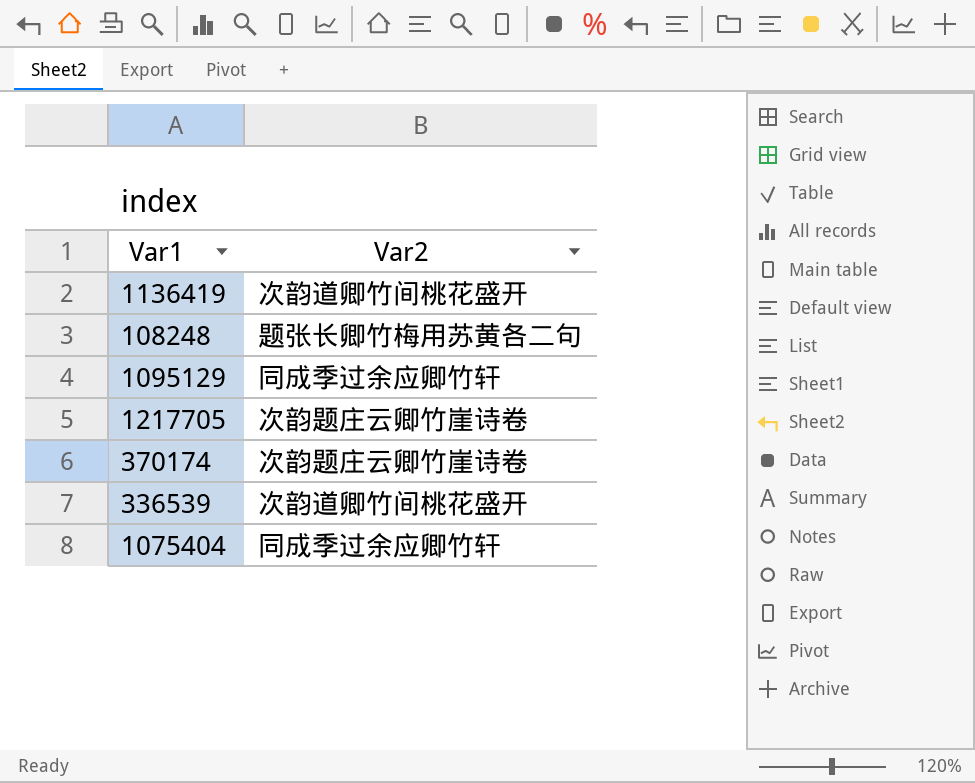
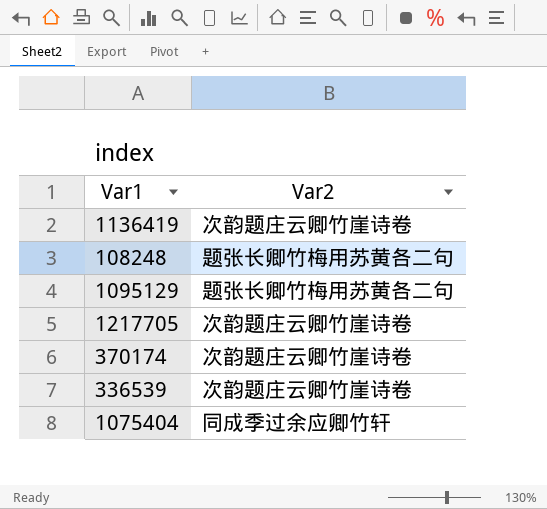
1136419 | Var2: 次韵道卿竹间桃花盛开 -> 次韵题庄云卿竹崖诗卷
1095129 | Var2: 同成季过余应卿竹轩 -> 题张长卿竹梅用苏黄各二句
336539 | Var2: 次韵道卿竹间桃花盛开 -> 次韵题庄云卿竹崖诗卷

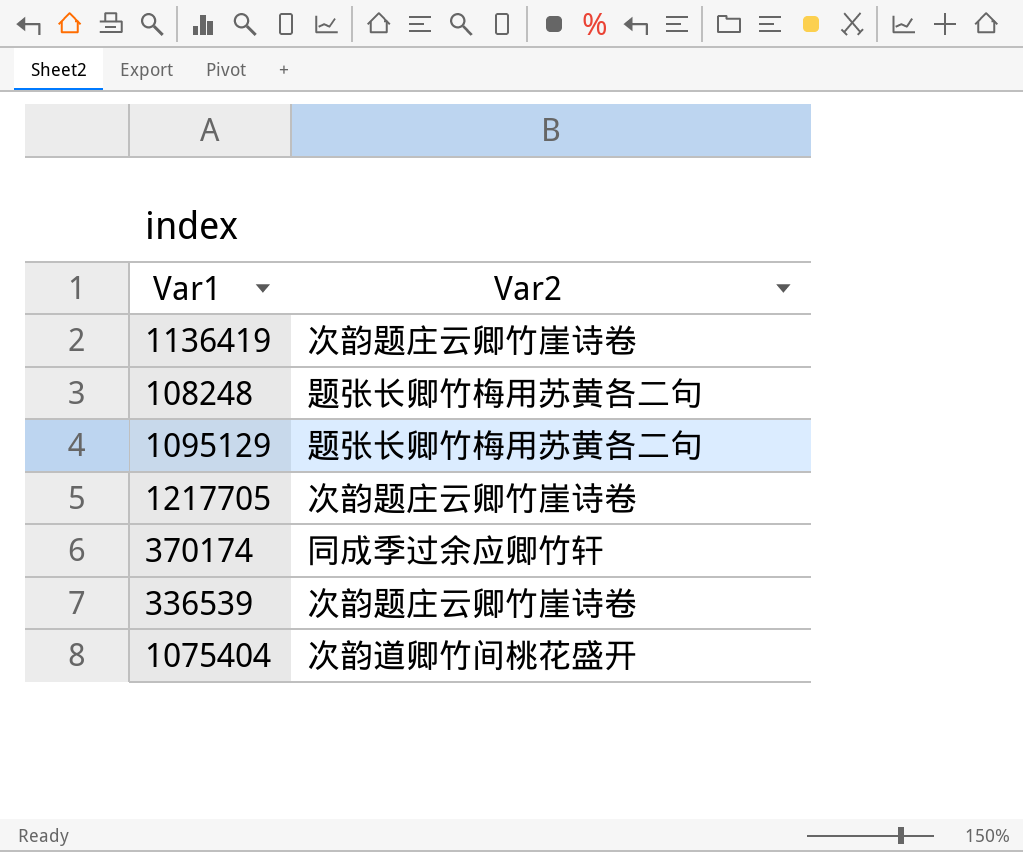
370174 | Var2: 次韵题庄云卿竹崖诗卷 -> 同成季过余应卿竹轩
1075404 | Var2: 同成季过余应卿竹轩 -> 次韵道卿竹间桃花盛开

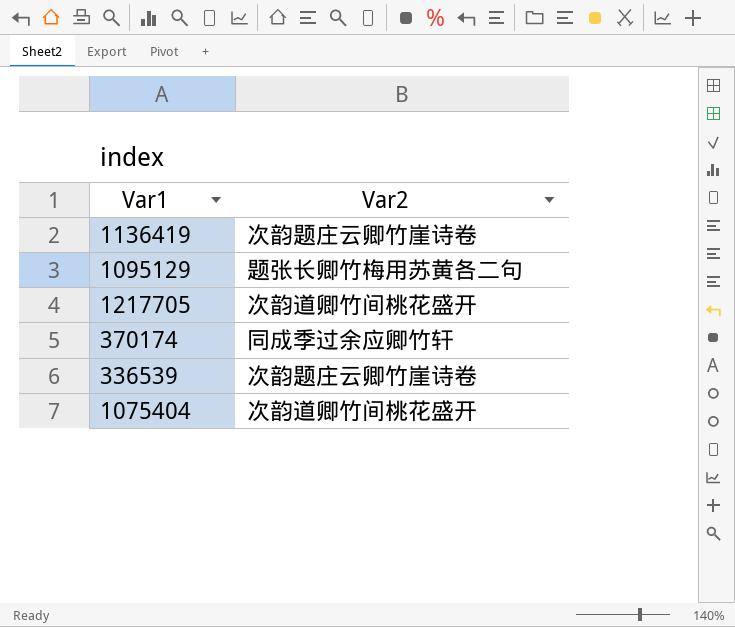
row 108248: 题张长卿竹梅用苏黄各二句 -> none
1217705 | Var2: 次韵题庄云卿竹崖诗卷 -> 次韵道卿竹间桃花盛开

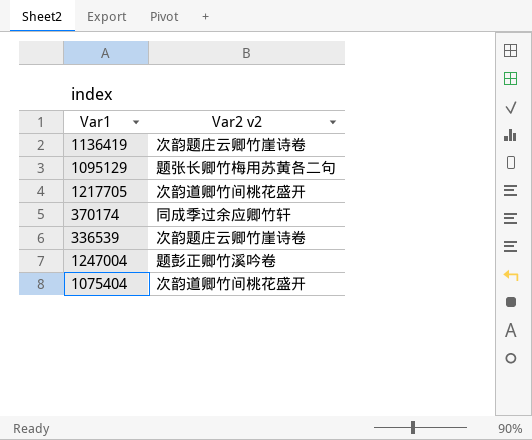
column name: Var2 -> Var2 v2
row 1247004: none -> 题彭正卿竹溪吟卷

